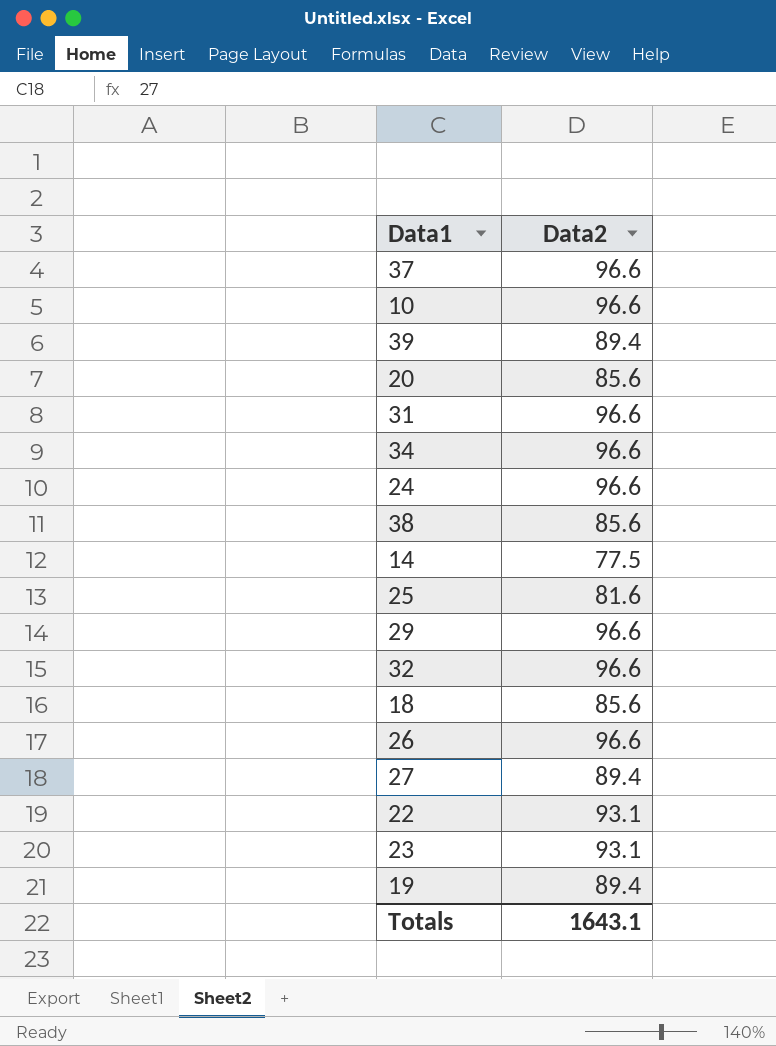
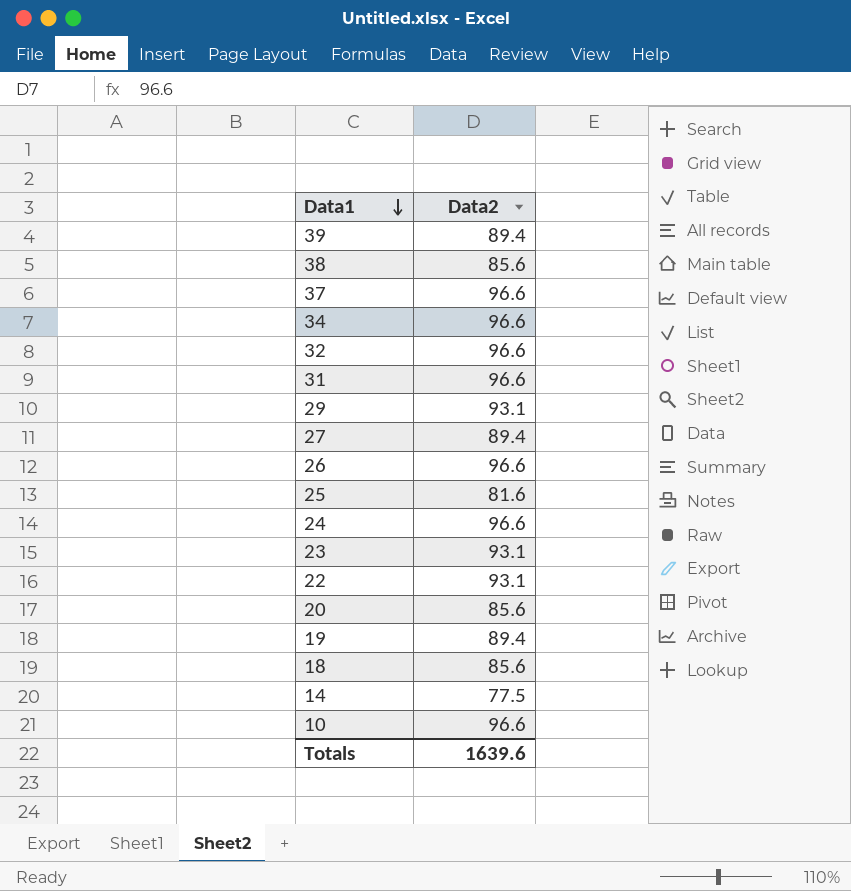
row order: none -> Data1 descending
29 | Data2: 96.6 -> 93.1
Totals | Data2: 1643.1 -> 1639.6

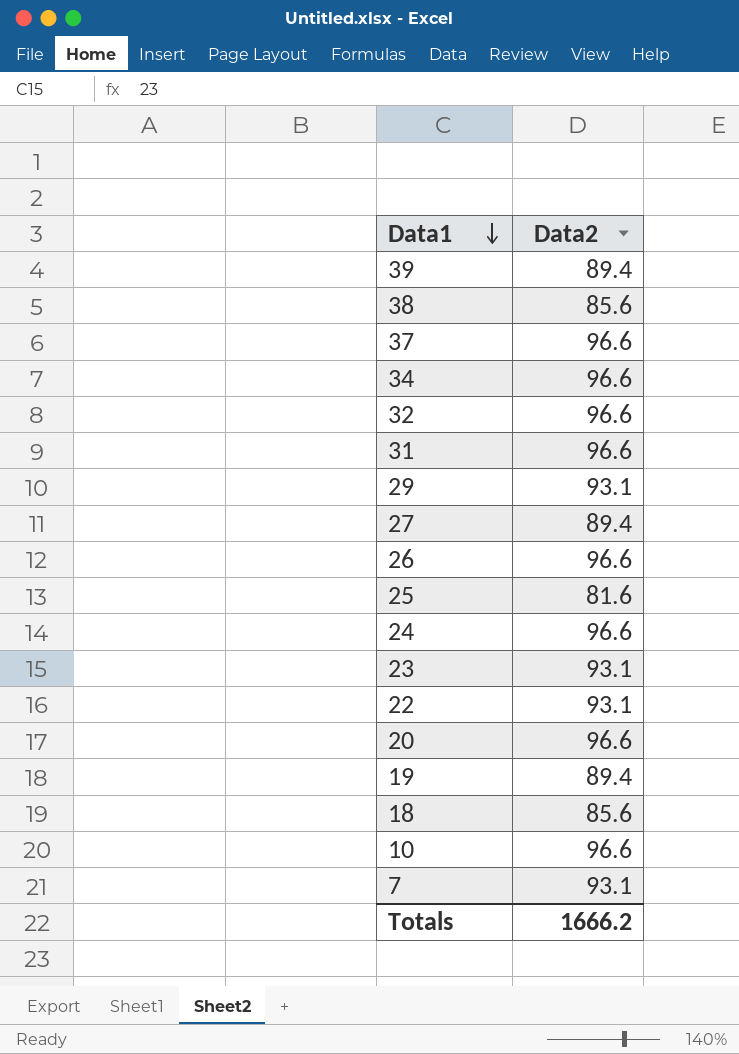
row 14: 77.5 -> none
20 | Data2: 85.6 -> 96.6
row 7: none -> 93.1
Totals | Data2: 1639.6 -> 1666.2

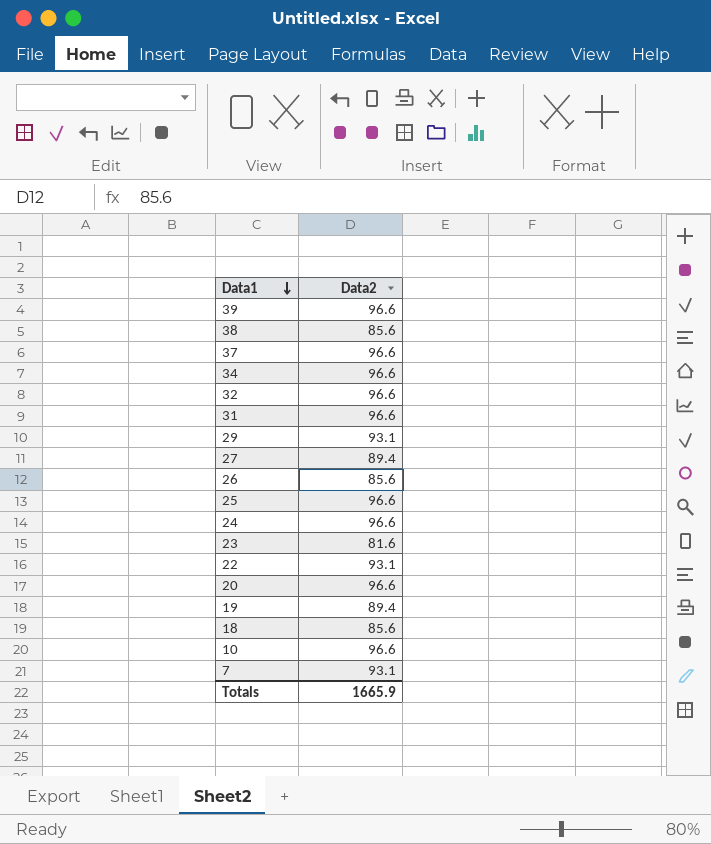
39 | Data2: 89.4 -> 96.6
26 | Data2: 96.6 -> 85.6
25 | Data2: 81.6 -> 96.6
23 | Data2: 93.1 -> 81.6
Totals | Data2: 1666.2 -> 1665.9

